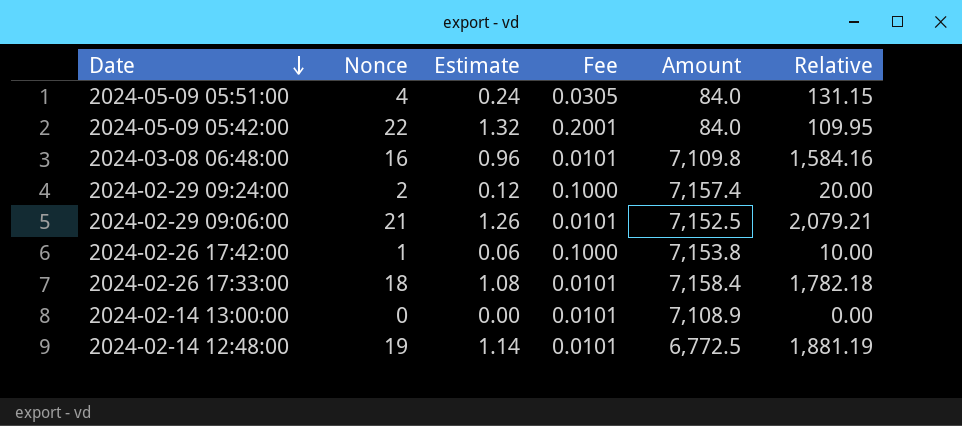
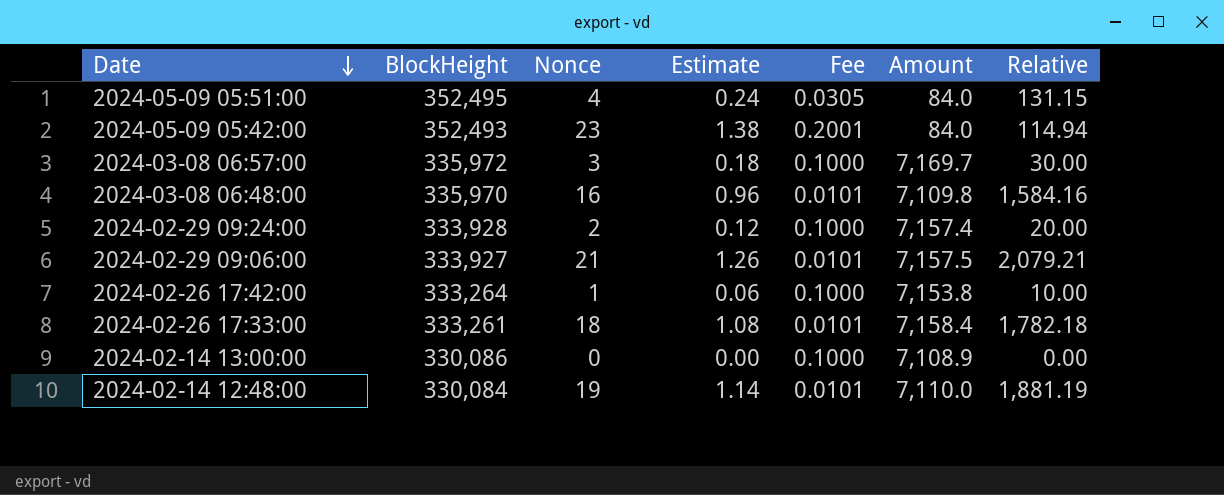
column BlockHeight | position: none -> 2
2024-05-09 05:42:00 | Nonce: 22 -> 23
2024-05-09 05:42:00 | Estimate: 1.32 -> 1.38
2024-05-09 05:42:00 | Relative: 109.95 -> 114.94
row 2024-03-08 06:57:00: none -> 335,972 | 3 | 0.18 | 0.1000 | 7,169.7 | 30.00
2024-02-29 09:06:00 | Amount: 7,152.5 -> 7,157.5
2024-02-14 13:00:00 | Fee: 0.0101 -> 0.1000
2024-02-14 12:48:00 | Amount: 6,772.5 -> 7,110.0

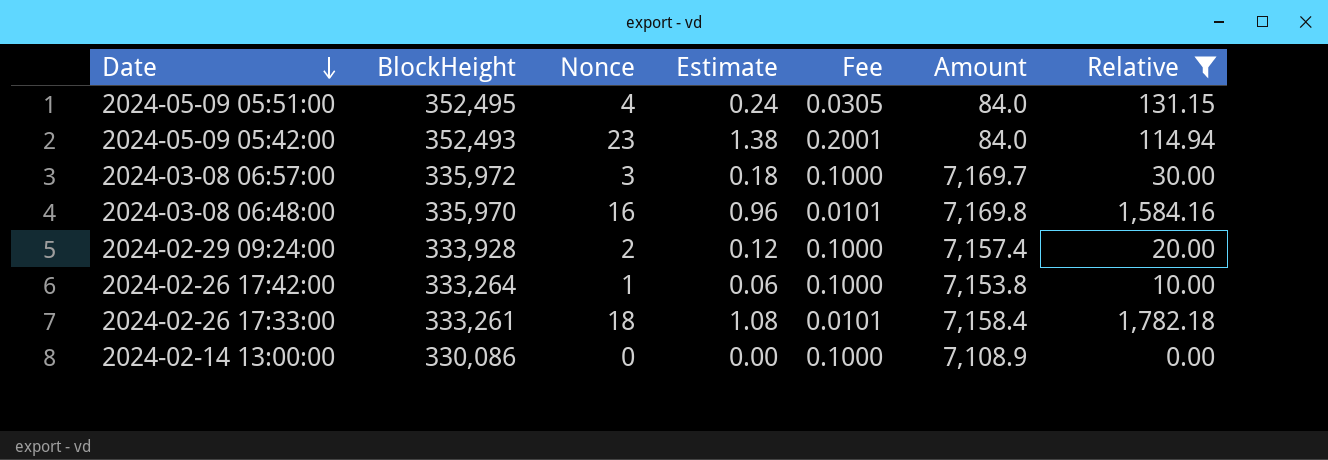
filter: none -> Relative <= 1,782.18
2024-03-08 06:48:00 | Amount: 7,109.8 -> 7,169.8

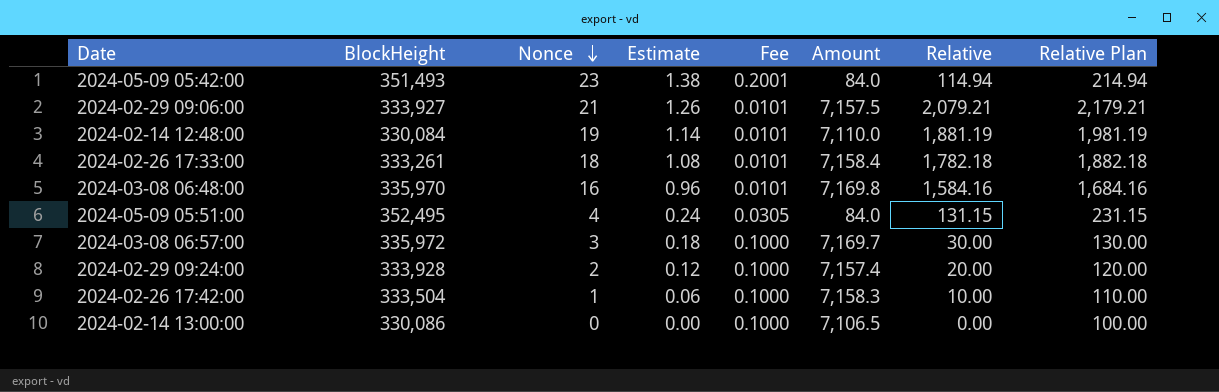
filter: Relative <= 1,782.18 -> none
row order: Date descending -> Nonce descending
column Relative Plan | formula: none -> [Relative] + 100
2024-05-09 05:42:00 | BlockHeight: 352,493 -> 351,493
2024-02-26 17:42:00 | BlockHeight: 333,264 -> 333,504
2024-02-26 17:42:00 | Amount: 7,153.8 -> 7,158.3
2024-02-14 13:00:00 | Amount: 7,108.9 -> 7,106.5

